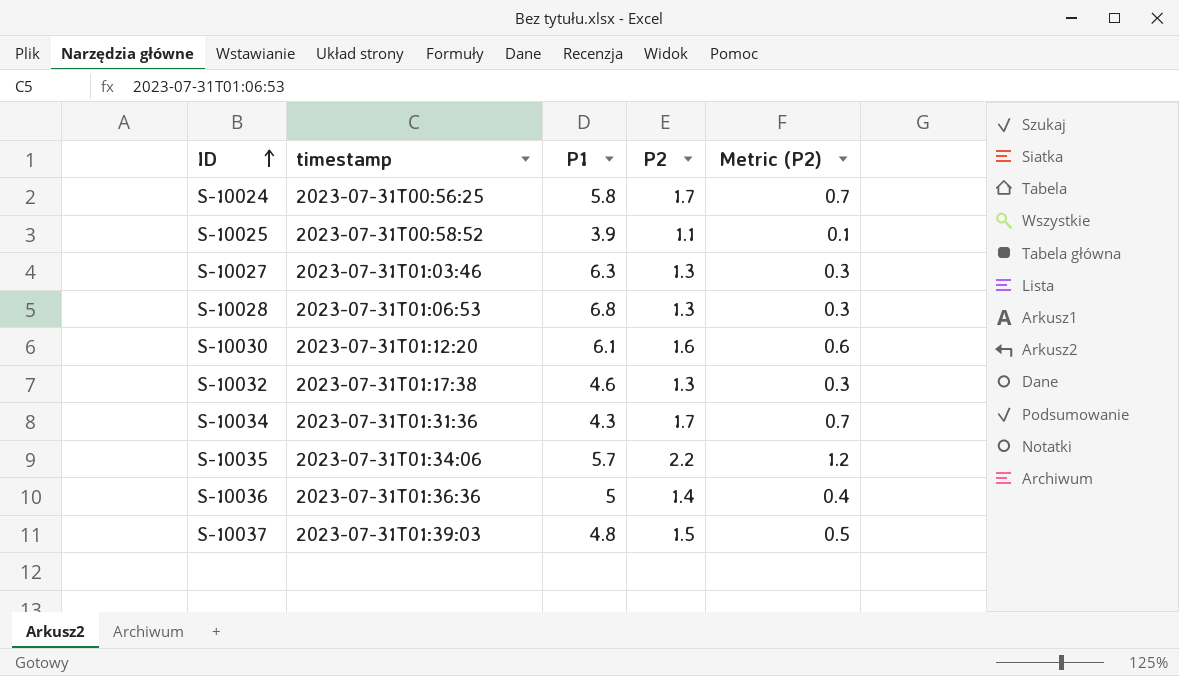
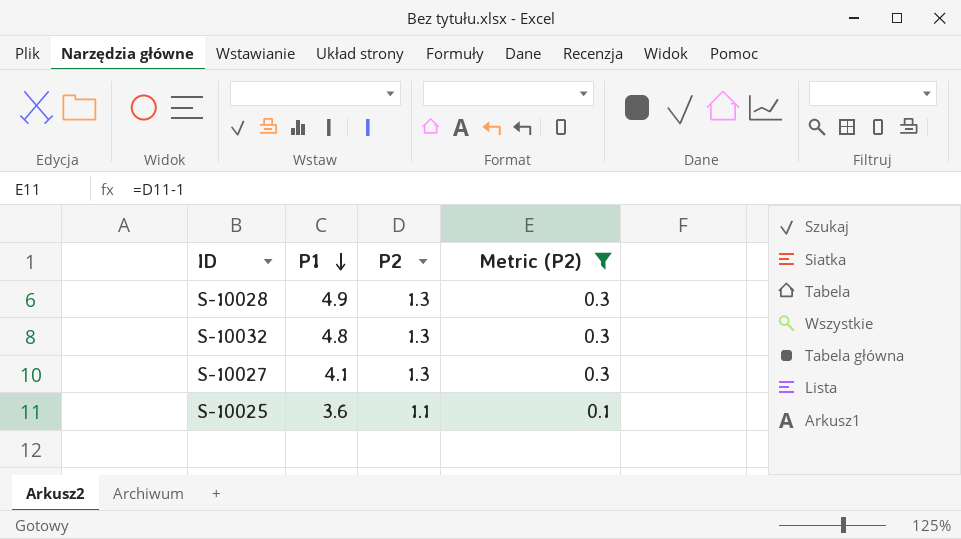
filter: none -> Metric (P2) <= 0.3
row order: ID ascending -> P1 descending
column timestamp | position: 2 -> none
S-10028 | P1: 6.8 -> 4.9
S-10032 | P1: 4.6 -> 4.8
S-10027 | P1: 6.3 -> 4.1
S-10025 | P1: 3.9 -> 3.6

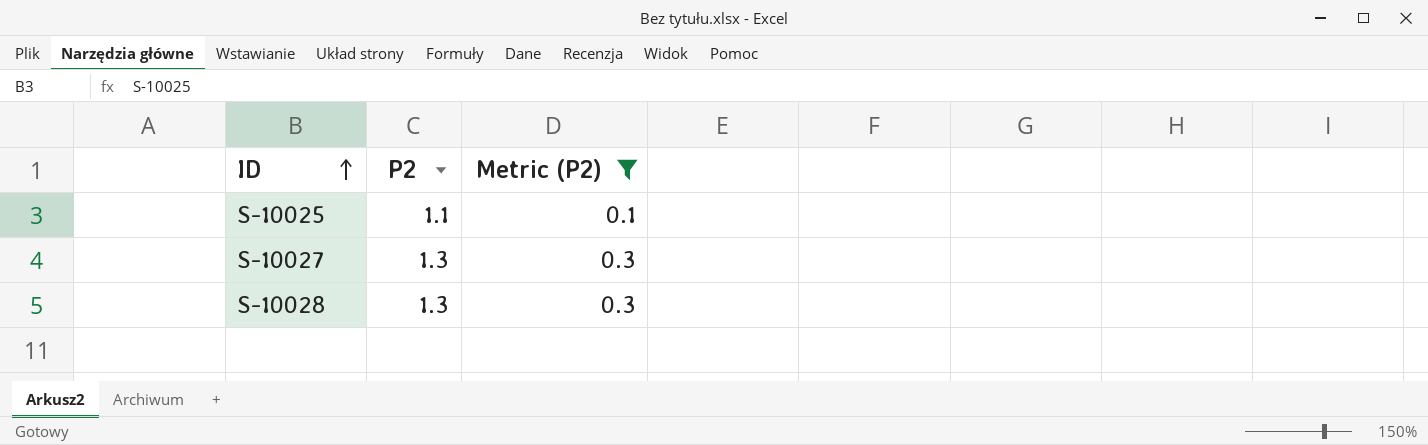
row order: P1 descending -> ID ascending
column P1 | position: 2 -> none
row S-10032: 4.8 | 1.3 | 0.3 -> none

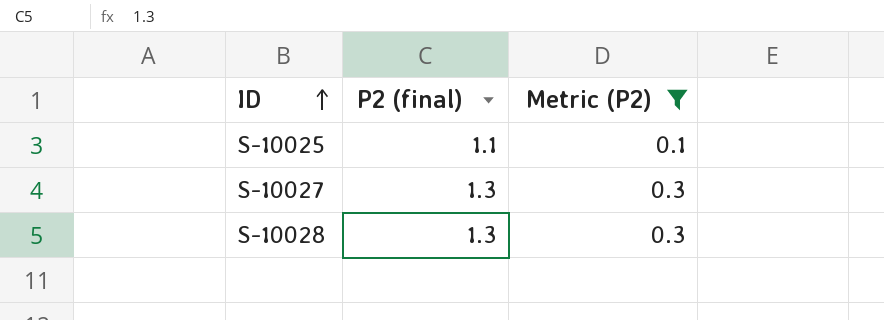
column name: P2 -> P2 (final)

